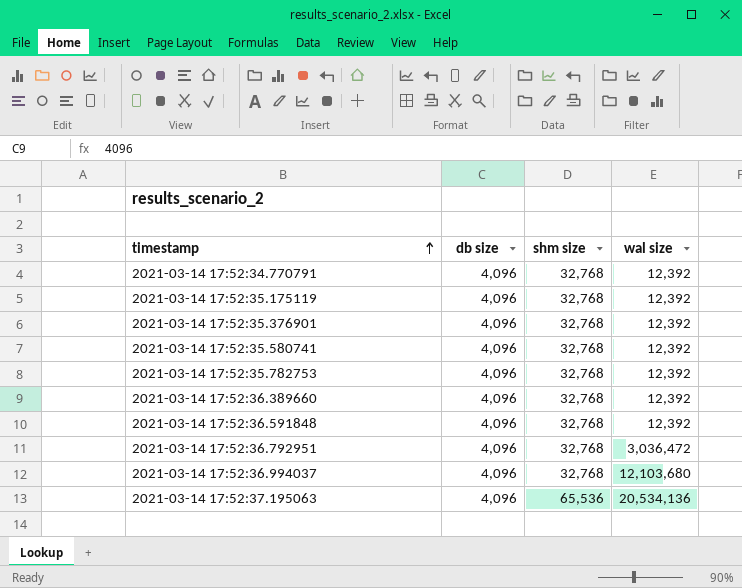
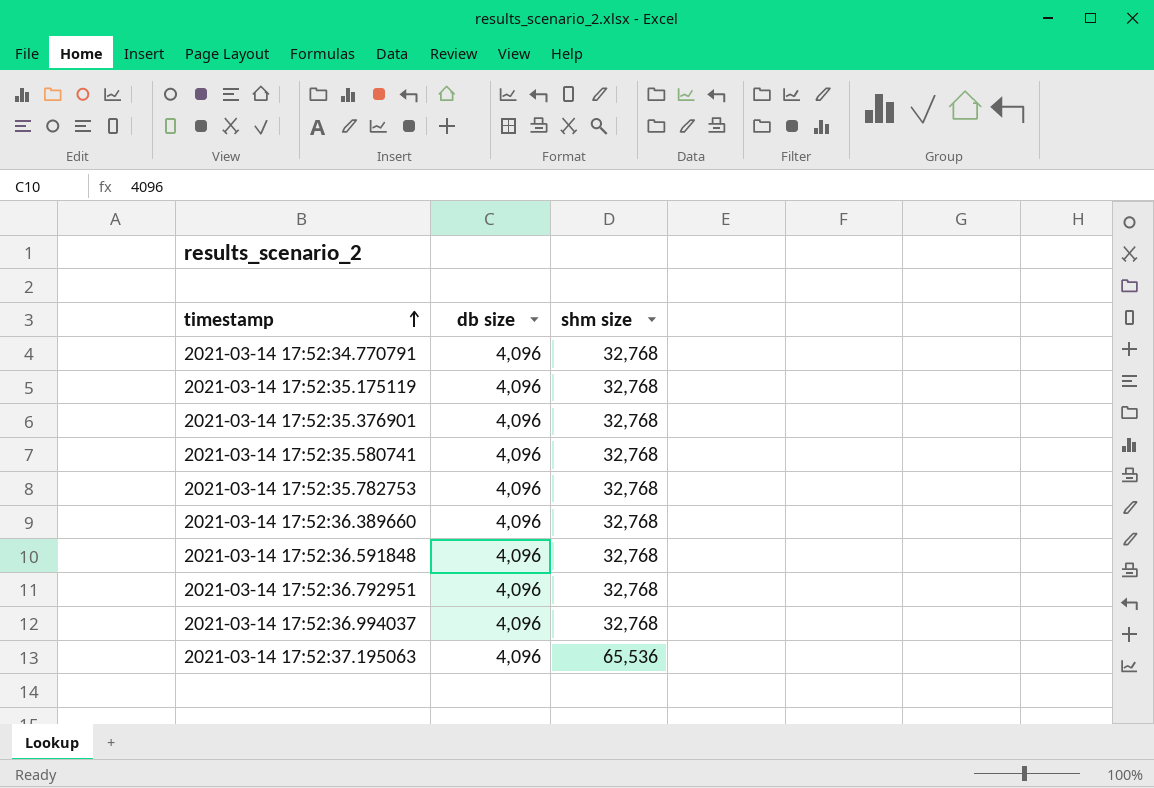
column wal size | position: 4 -> none

